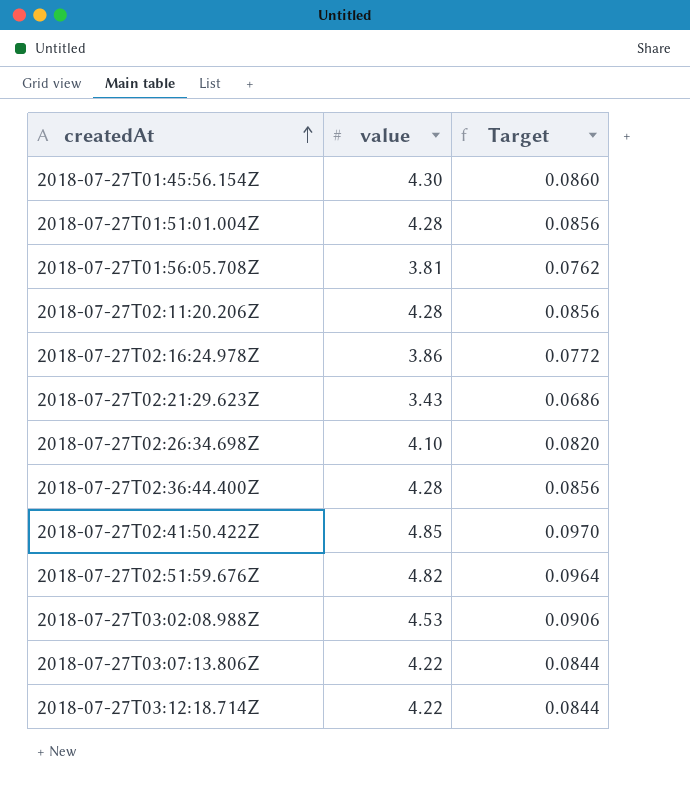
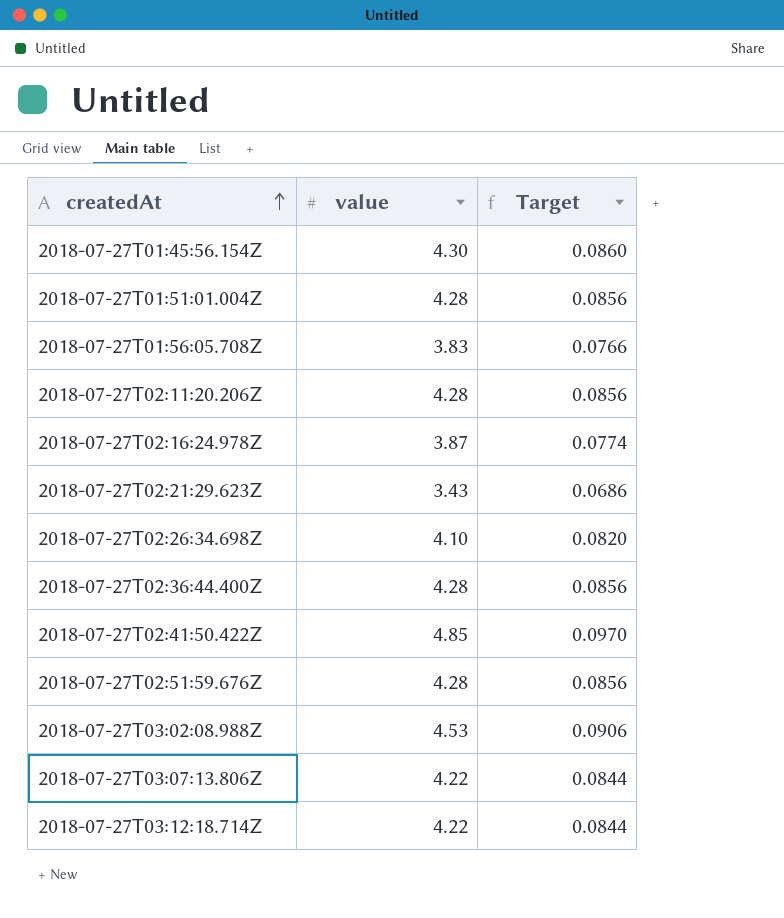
2018-07-27T01:56:05.708Z | value: 3.81 -> 3.83
2018-07-27T01:56:05.708Z | Target: 0.0762 -> 0.0766
2018-07-27T02:16:24.978Z | value: 3.86 -> 3.87
2018-07-27T02:16:24.978Z | Target: 0.0772 -> 0.0774
2018-07-27T02:51:59.676Z | value: 4.82 -> 4.28
2018-07-27T02:51:59.676Z | Target: 0.0964 -> 0.0856

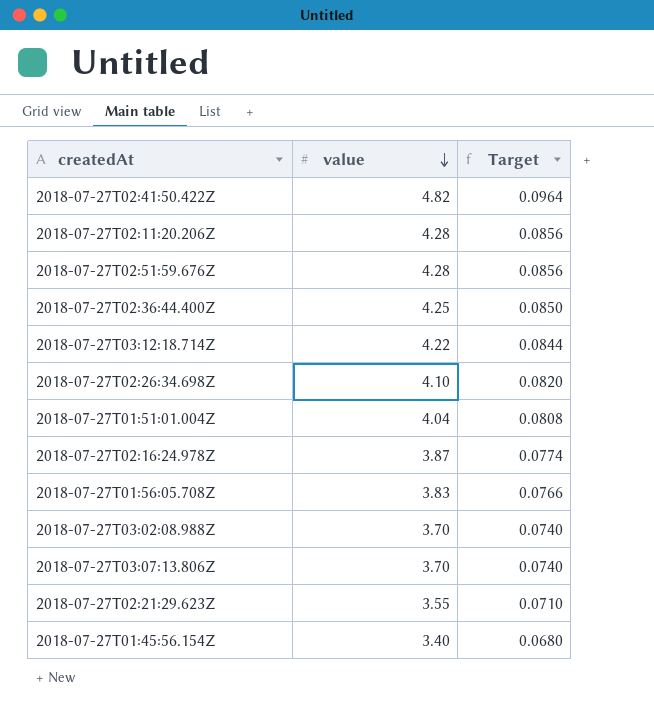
row order: createdAt ascending -> value descending
2018-07-27T02:41:50.422Z | value: 4.85 -> 4.82
2018-07-27T02:41:50.422Z | Target: 0.0970 -> 0.0964
2018-07-27T02:36:44.400Z | value: 4.28 -> 4.25
2018-07-27T02:36:44.400Z | Target: 0.0856 -> 0.0850
2018-07-27T01:51:01.004Z | value: 4.28 -> 4.04
2018-07-27T01:51:01.004Z | Target: 0.0856 -> 0.0808
2018-07-27T03:02:08.988Z | value: 4.53 -> 3.70
2018-07-27T03:02:08.988Z | Target: 0.0906 -> 0.0740
2018-07-27T03:07:13.806Z | value: 4.22 -> 3.70
2018-07-27T03:07:13.806Z | Target: 0.0844 -> 0.0740
2018-07-27T02:21:29.623Z | value: 3.43 -> 3.55
2018-07-27T02:21:29.623Z | Target: 0.0686 -> 0.0710
2018-07-27T01:45:56.154Z | value: 4.30 -> 3.40
2018-07-27T01:45:56.154Z | Target: 0.0860 -> 0.0680

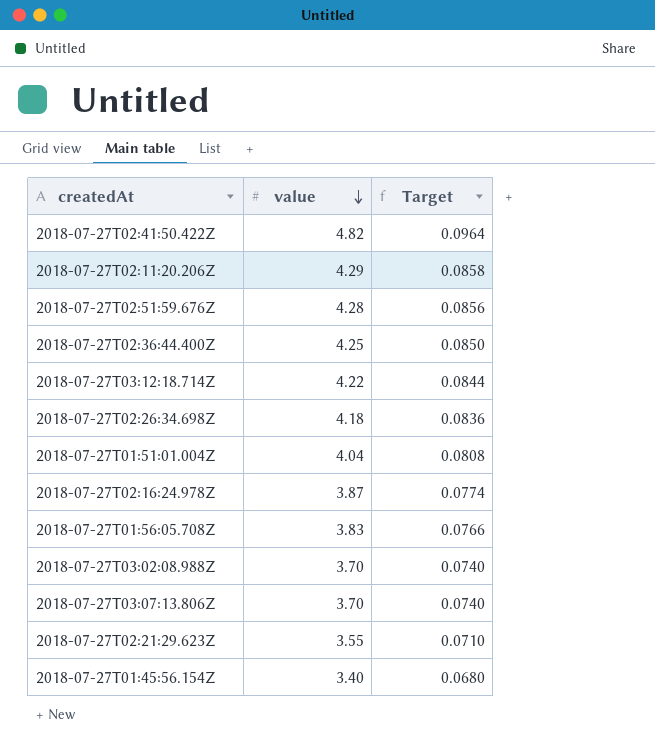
2018-07-27T02:11:20.206Z | value: 4.28 -> 4.29
2018-07-27T02:11:20.206Z | Target: 0.0856 -> 0.0858
2018-07-27T02:26:34.698Z | value: 4.10 -> 4.18
2018-07-27T02:26:34.698Z | Target: 0.0820 -> 0.0836

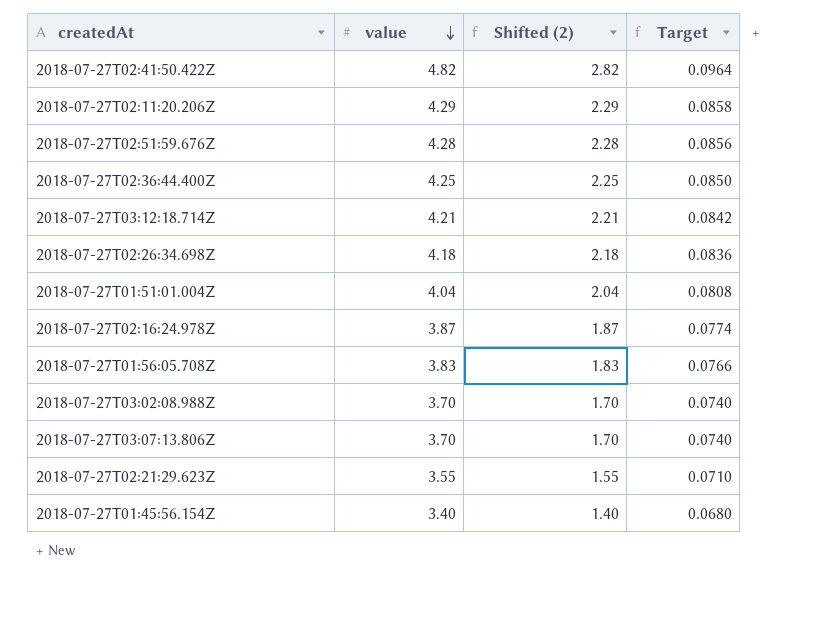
column Shifted (2) | formula: none -> [value] - 2
2018-07-27T03:12:18.714Z | value: 4.22 -> 4.21
2018-07-27T03:12:18.714Z | Target: 0.0844 -> 0.0842

